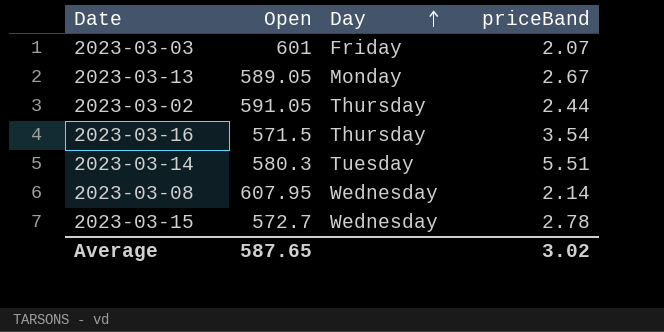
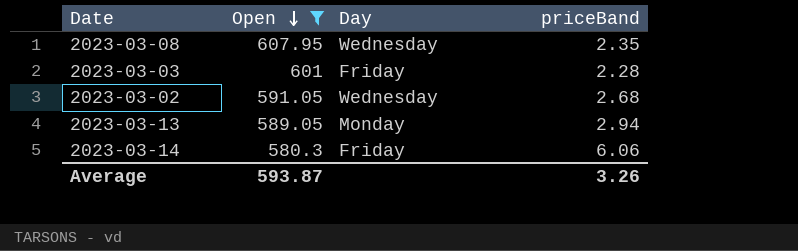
filter: none -> Open >= 580.3
row order: Day ascending -> Open descending
2023-03-08 | priceBand: 2.14 -> 2.35
2023-03-03 | priceBand: 2.07 -> 2.28
2023-03-02 | Day: Thursday -> Wednesday
2023-03-02 | priceBand: 2.44 -> 2.68
2023-03-13 | priceBand: 2.67 -> 2.94
2023-03-14 | Day: Tuesday -> Friday
2023-03-14 | priceBand: 5.51 -> 6.06
Average | Open: 587.65 -> 593.87
Average | priceBand: 3.02 -> 3.26

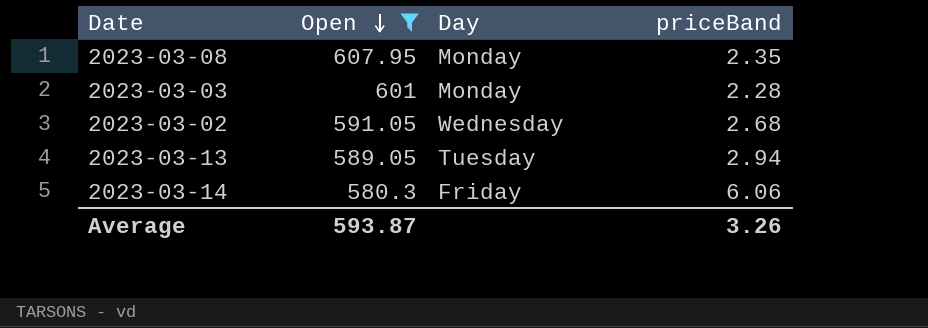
2023-03-08 | Day: Wednesday -> Monday
2023-03-03 | Day: Friday -> Monday
2023-03-13 | Day: Monday -> Tuesday

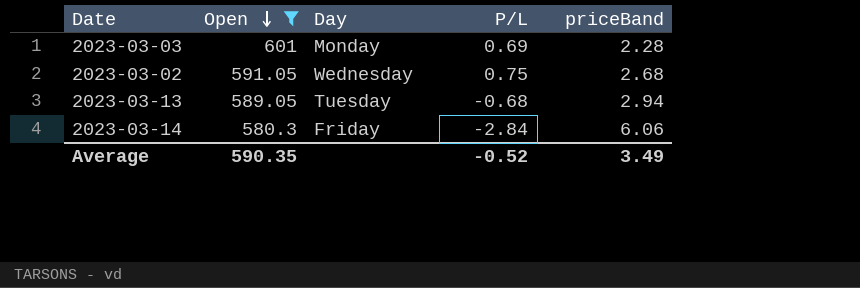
column P/L | position: none -> 4
row 2023-03-08: 607.95 | Monday | 2.35 -> none
Average | Open: 593.87 -> 590.35
Average | priceBand: 3.26 -> 3.49

